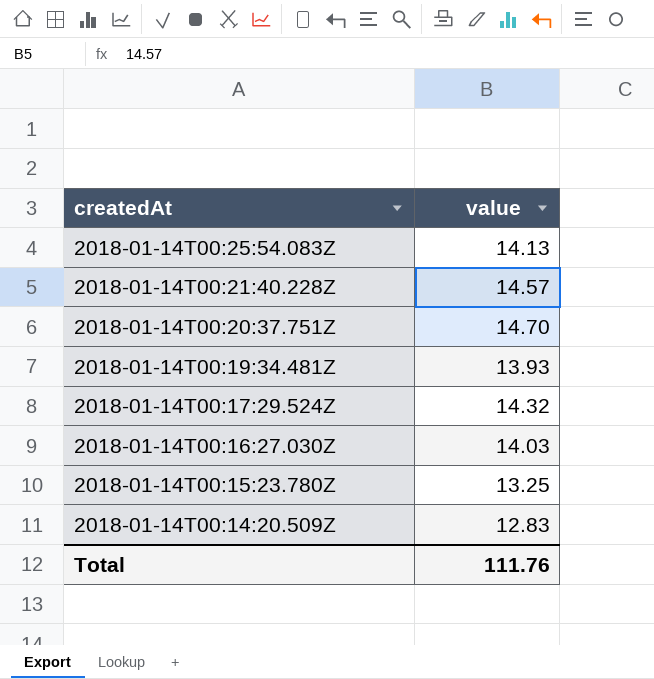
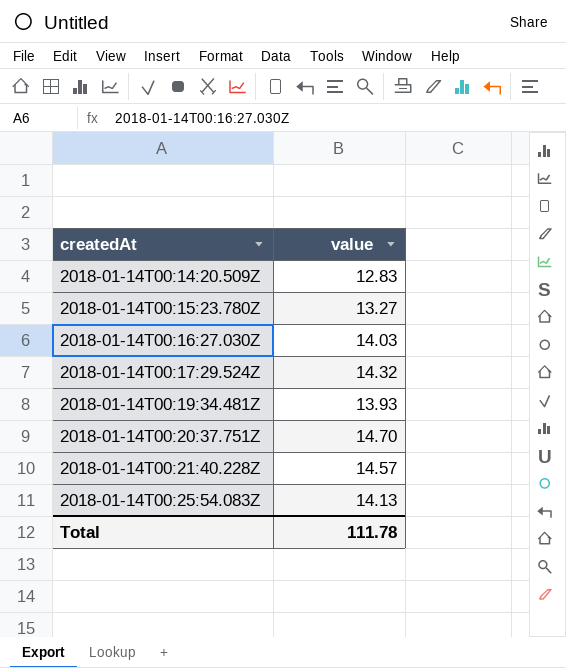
row order: createdAt descending -> createdAt ascending
2018-01-14T00:15:23.780Z | value: 13.25 -> 13.27
Total | value: 111.76 -> 111.78

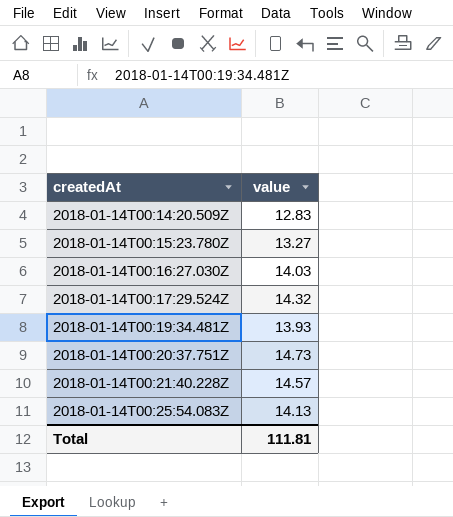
2018-01-14T00:20:37.751Z | value: 14.70 -> 14.73
Total | value: 111.78 -> 111.81

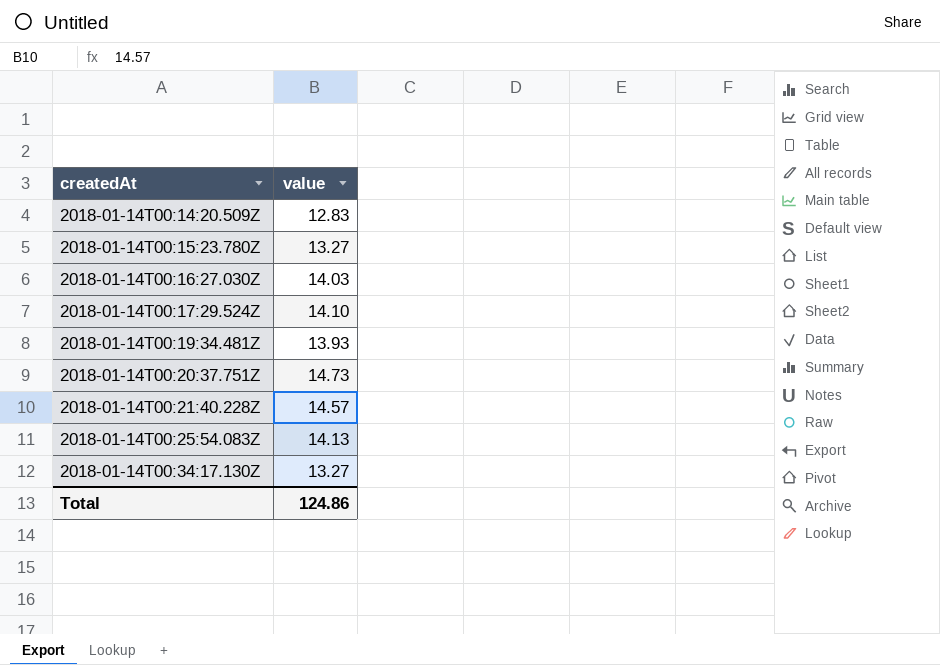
2018-01-14T00:17:29.524Z | value: 14.32 -> 14.10
row 2018-01-14T00:34:17.130Z: none -> 13.27
Total | value: 111.81 -> 124.86

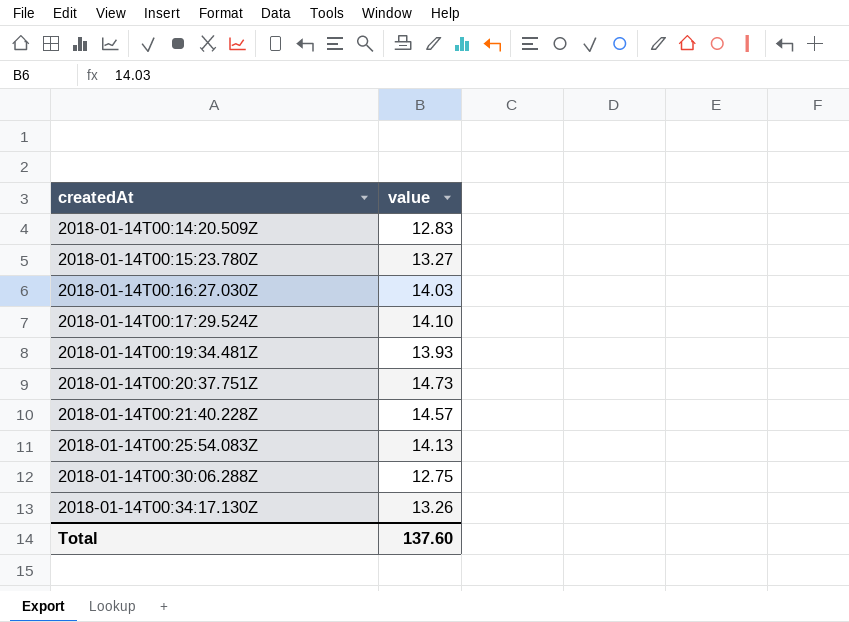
row 2018-01-14T00:30:06.288Z: none -> 12.75
2018-01-14T00:34:17.130Z | value: 13.27 -> 13.26
Total | value: 124.86 -> 137.60

